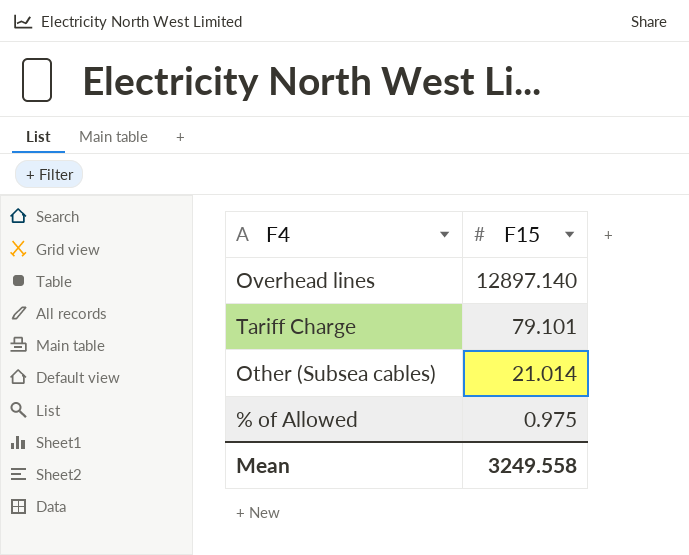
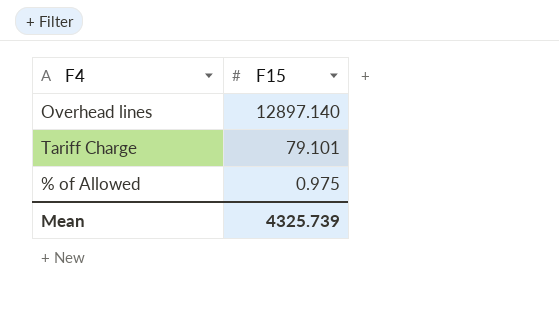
row Other (Subsea cables): 21.014 -> none
Mean | F15: 3249.558 -> 4325.739

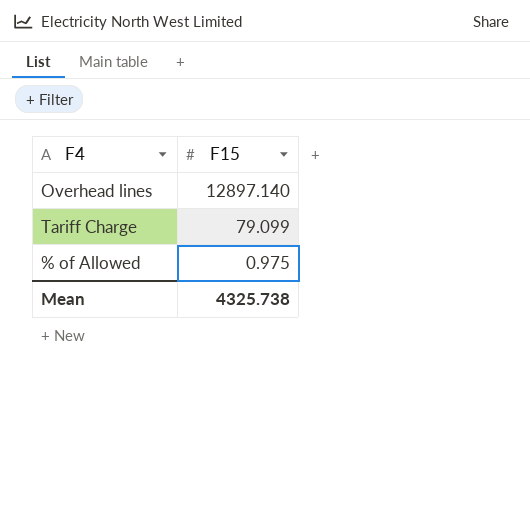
Tariff Charge | F15: 79.101 -> 79.099
Mean | F15: 4325.739 -> 4325.738

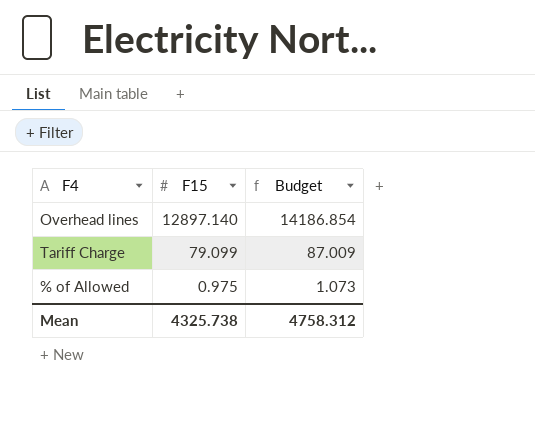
column Budget | formula: none -> [F15] * 1.1

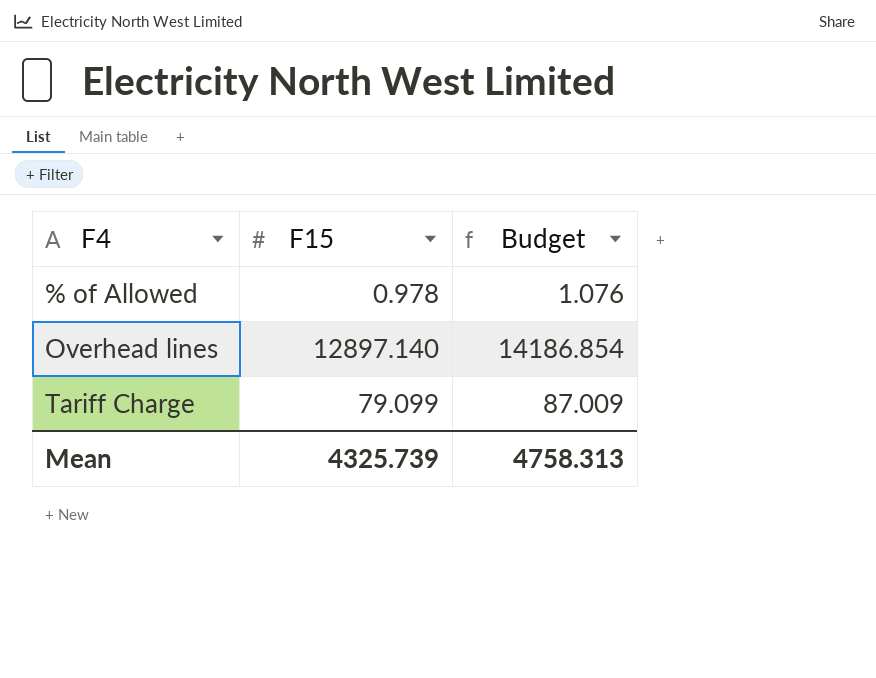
row order: F15 descending -> F4 ascending
% of Allowed | F15: 0.975 -> 0.978
% of Allowed | Budget: 1.073 -> 1.076
Mean | F15: 4325.738 -> 4325.739
Mean | Budget: 4758.312 -> 4758.313

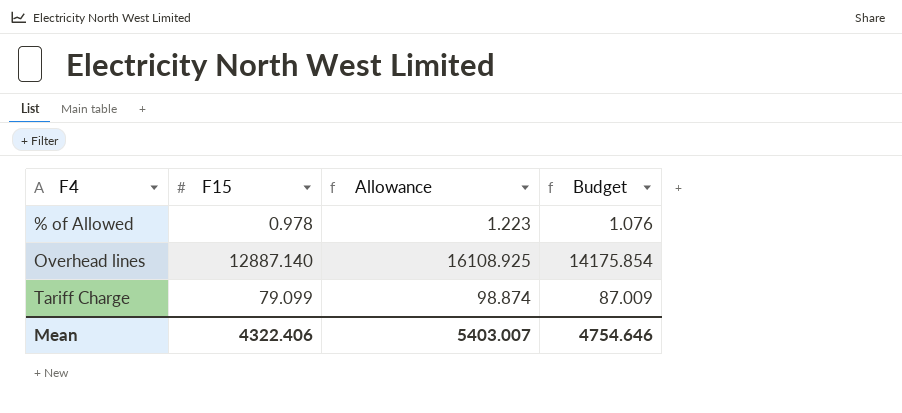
column Allowance | formula: none -> [F15] * 1.25
Overhead lines | F15: 12897.140 -> 12887.140
Overhead lines | Budget: 14186.854 -> 14175.854
Mean | F15: 4325.739 -> 4322.406
Mean | Budget: 4758.313 -> 4754.646

